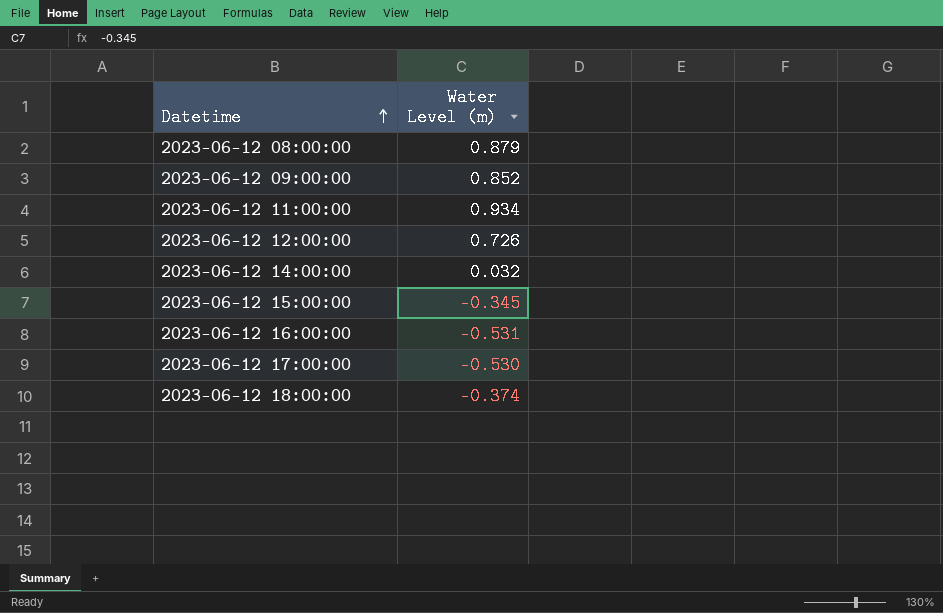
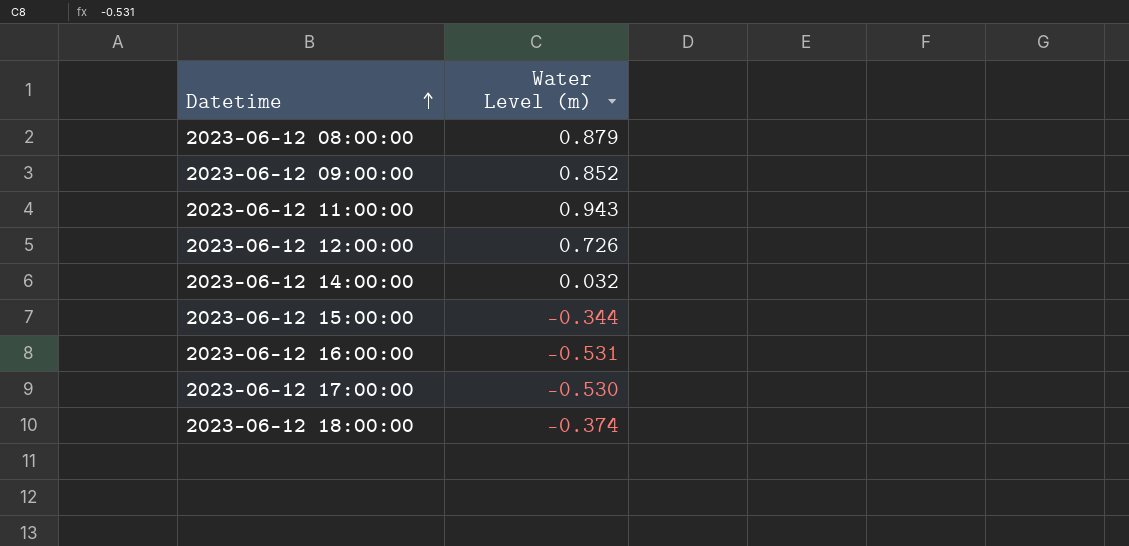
2023-06-12 11:00:00 | Water Level (m): 0.934 -> 0.943
2023-06-12 15:00:00 | Water Level (m): -0.345 -> -0.344

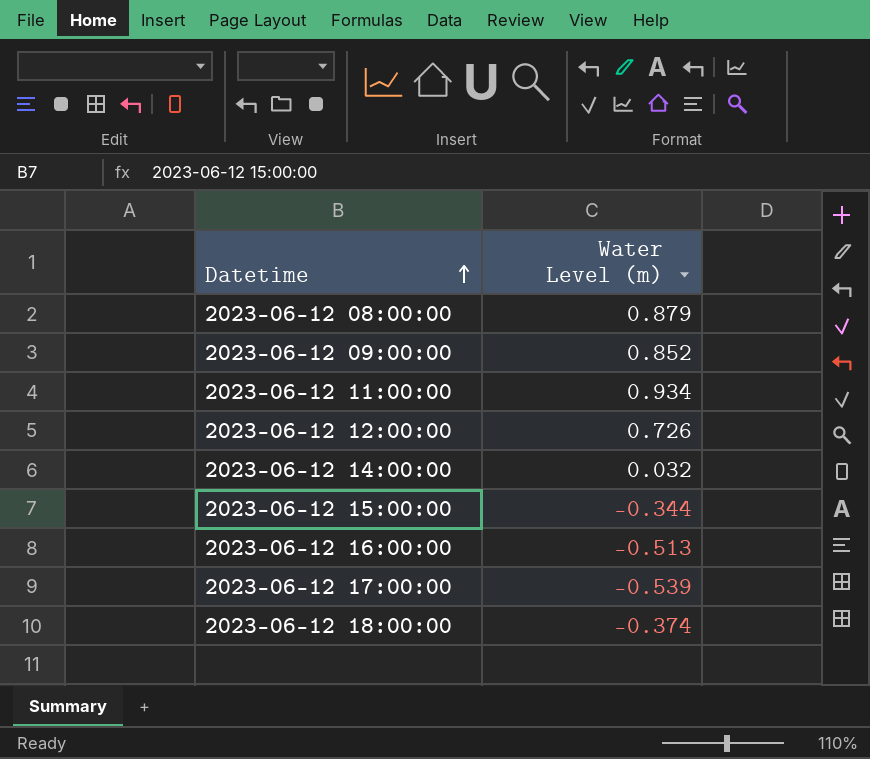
2023-06-12 11:00:00 | Water Level (m): 0.943 -> 0.934
2023-06-12 16:00:00 | Water Level (m): -0.531 -> -0.513
2023-06-12 17:00:00 | Water Level (m): -0.530 -> -0.539

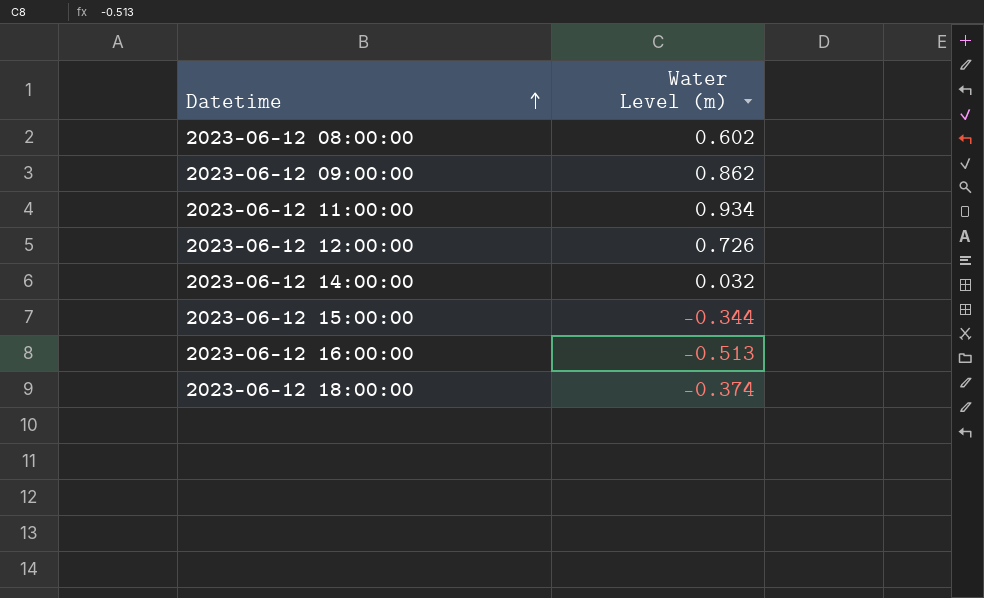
row 2023-06-12 17:00:00: -0.539 -> none
2023-06-12 08:00:00 | Water Level (m): 0.879 -> 0.602
2023-06-12 09:00:00 | Water Level (m): 0.852 -> 0.862

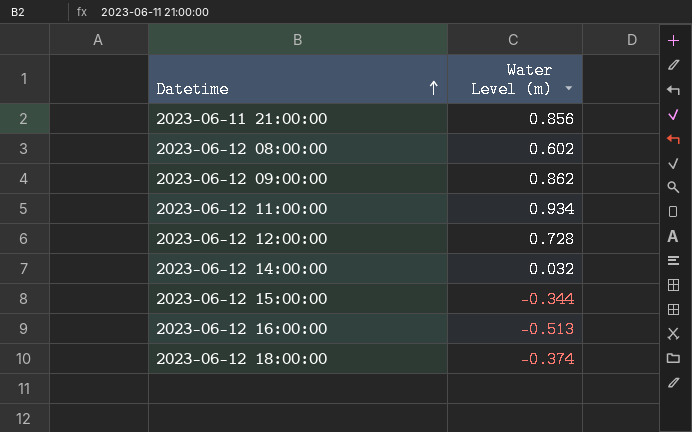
row 2023-06-11 21:00:00: none -> 0.856
2023-06-12 12:00:00 | Water Level (m): 0.726 -> 0.728

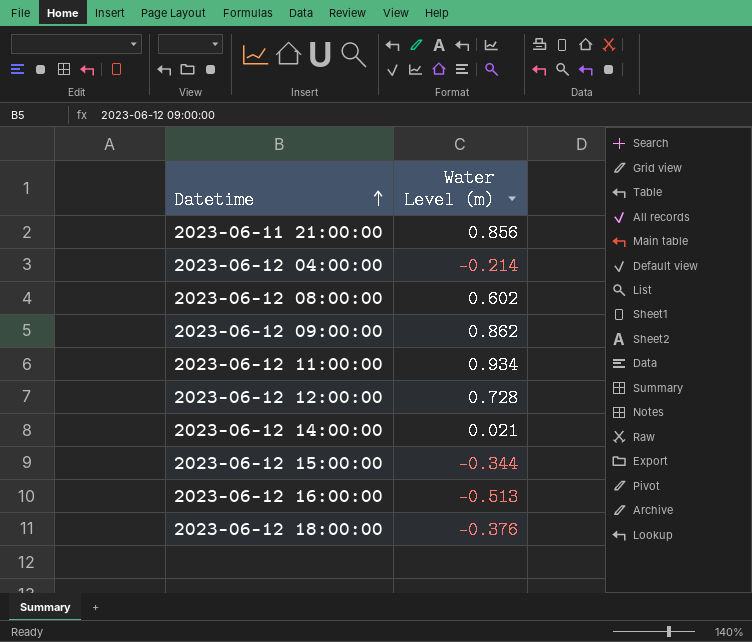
row 2023-06-12 04:00:00: none -> -0.214
2023-06-12 14:00:00 | Water Level (m): 0.032 -> 0.021
2023-06-12 18:00:00 | Water Level (m): -0.374 -> -0.376

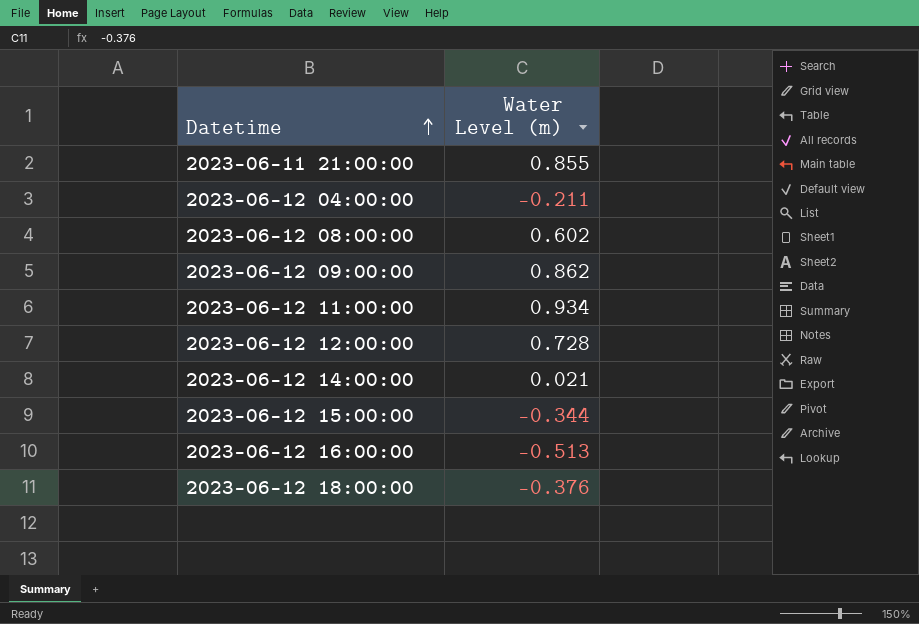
2023-06-11 21:00:00 | Water Level (m): 0.856 -> 0.855
2023-06-12 04:00:00 | Water Level (m): -0.214 -> -0.211

